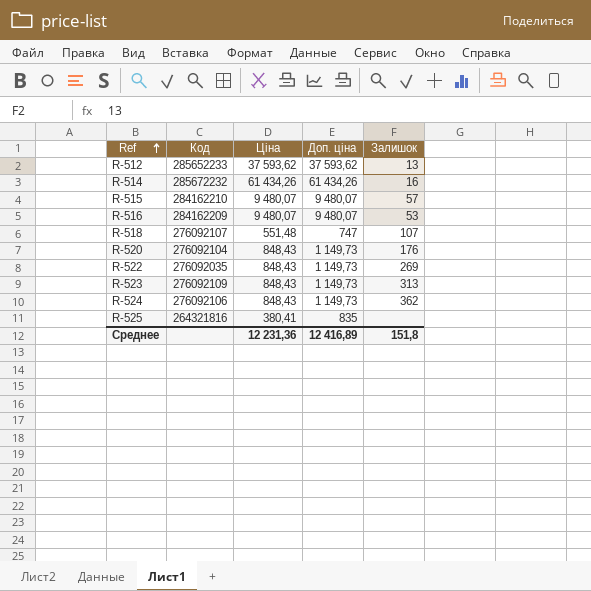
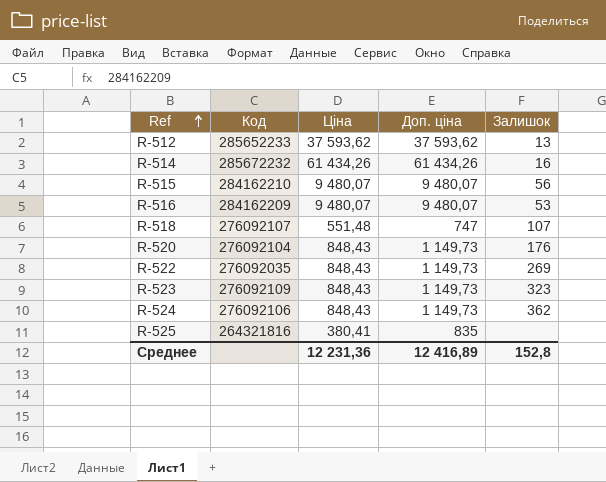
R-515 | Залишок: 57 -> 56
R-523 | Залишок: 313 -> 323
Среднее | Залишок: 151,8 -> 152,8

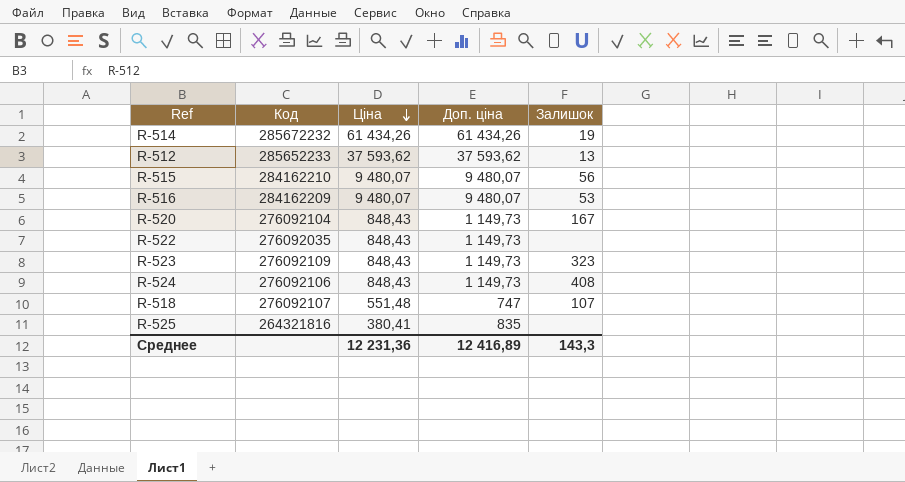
row order: Ref ascending -> Ціна descending
R-514 | Залишок: 16 -> 19
R-520 | Залишок: 176 -> 167
R-522 | Залишок: 269 -> none
R-524 | Залишок: 362 -> 408
Среднее | Залишок: 152,8 -> 143,3

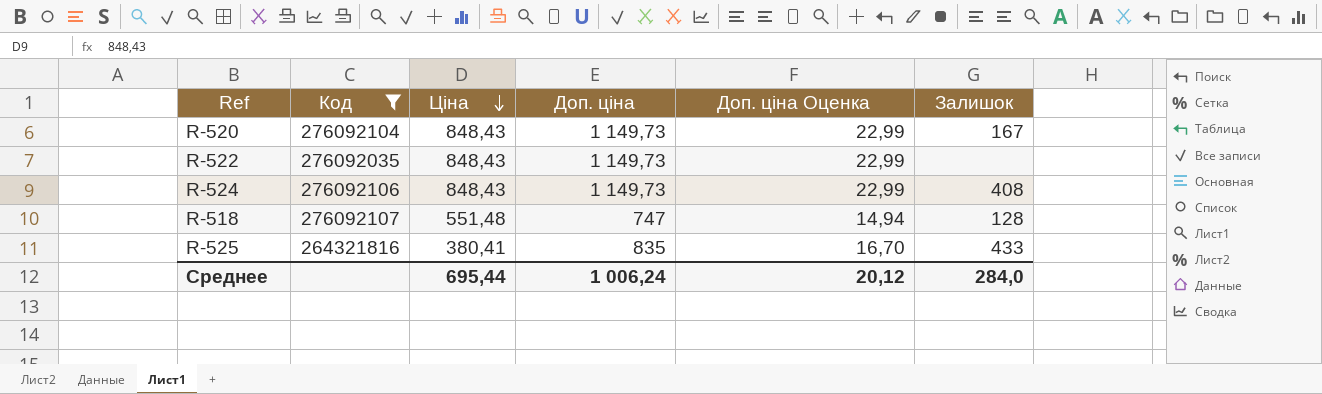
filter: none -> Код <= 276092107
column Доп. ціна Оценка | formula: none -> [Доп. ціна] * 0,02
R-518 | Залишок: 107 -> 128
R-525 | Залишок: none -> 433
Среднее | Ціна: 12 231,36 -> 695,44
Среднее | Доп. ціна: 12 416,89 -> 1 006,24
Среднее | Залишок: 143,3 -> 284,0

